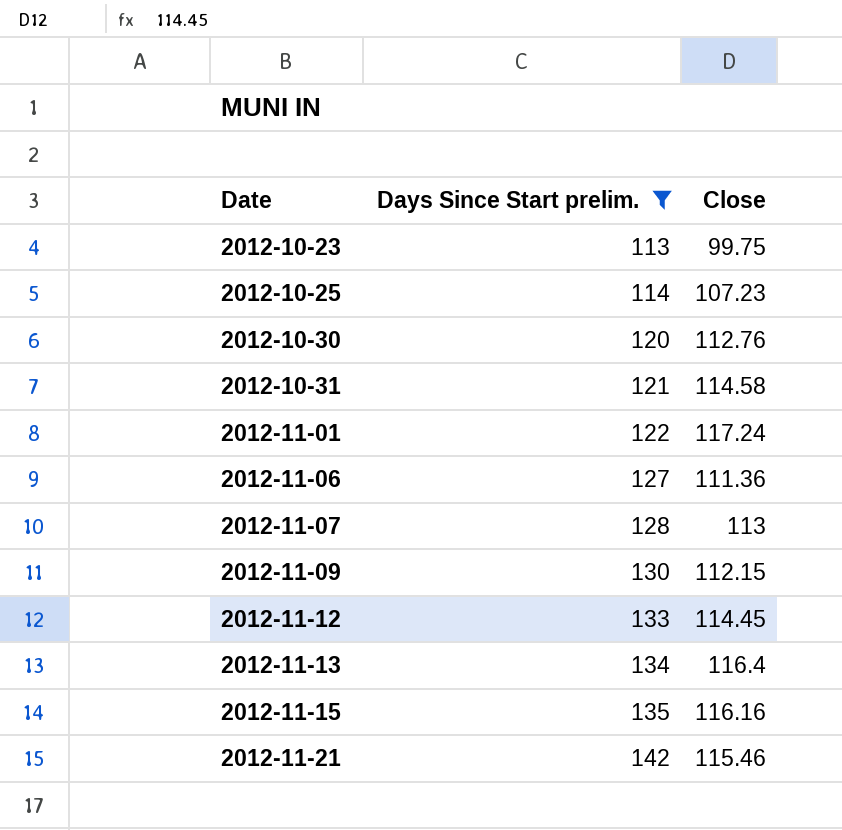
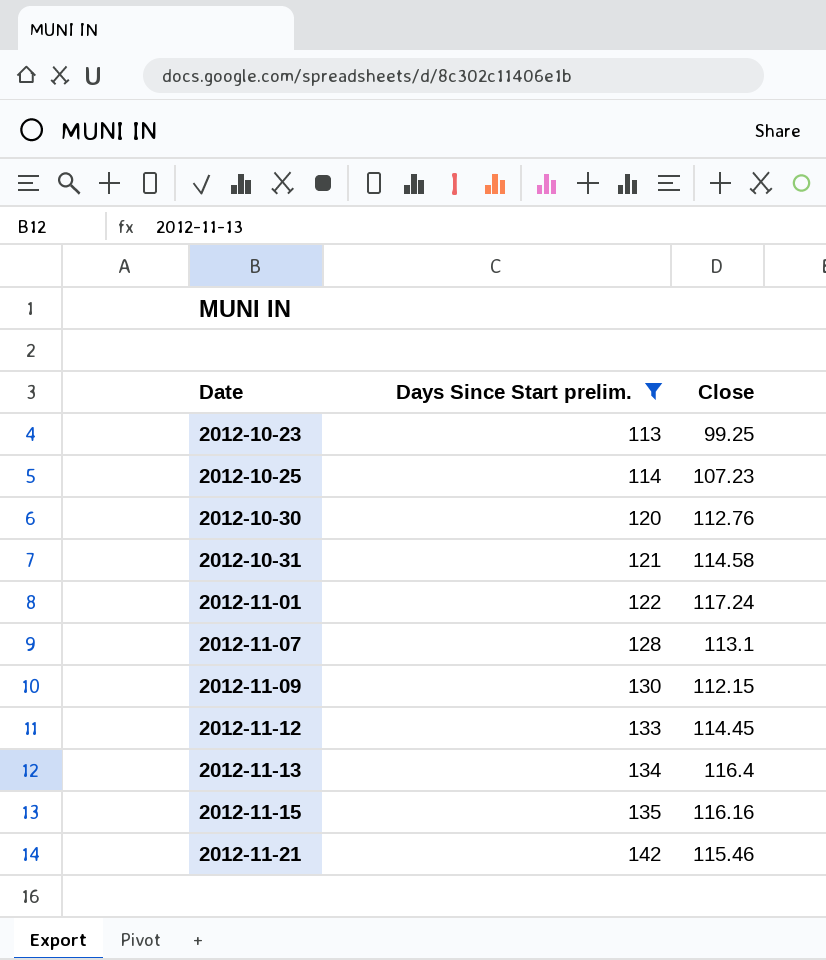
row 2012-11-06: 127 | 111.36 -> none
2012-10-23 | Close: 99.75 -> 99.25
2012-11-07 | Close: 113 -> 113.1

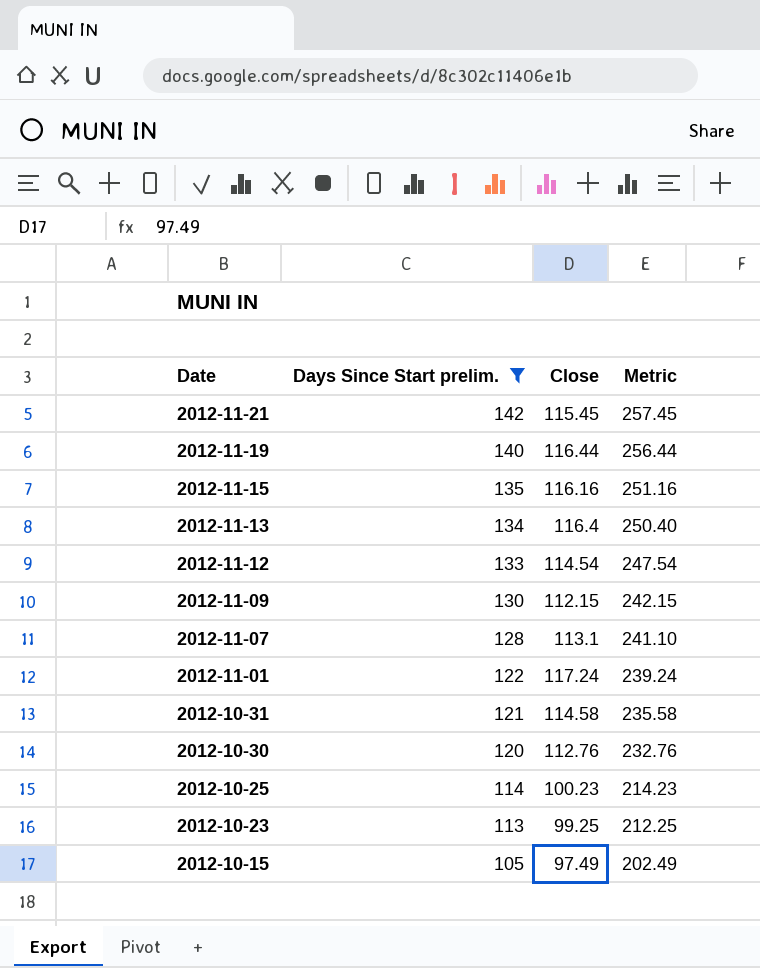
row order: Date ascending -> Date descending
column Metric | formula: none -> [Days Since Start prelim.] + [Close]
2012-11-21 | Close: 115.46 -> 115.45
row 2012-11-19: none -> 140 | 116.44 | 256.44
2012-11-12 | Close: 114.45 -> 114.54
2012-10-25 | Close: 107.23 -> 100.23
row 2012-10-15: none -> 105 | 97.49 | 202.49

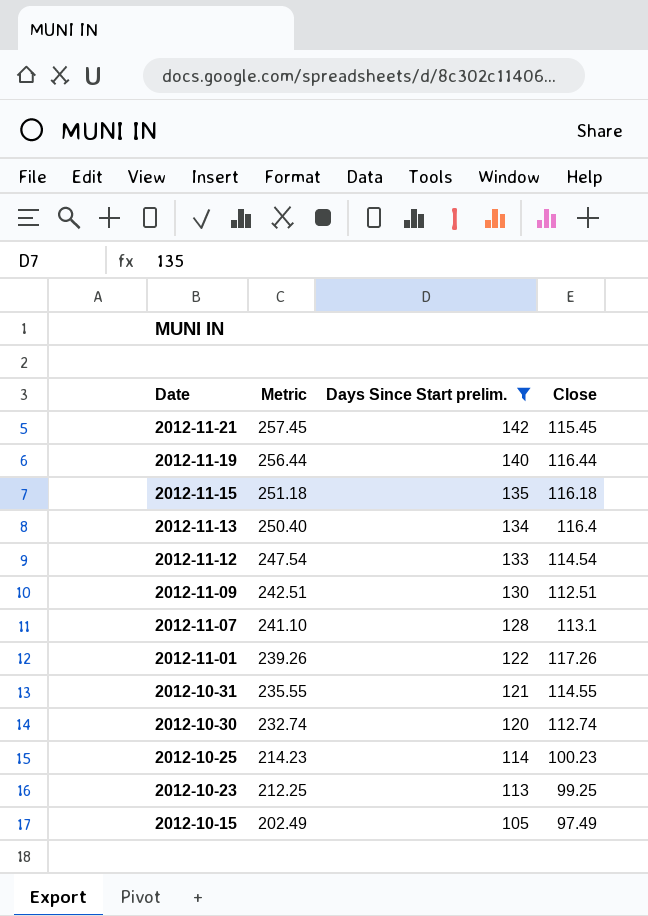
column Metric | position: 4 -> 2
2012-11-15 | Metric: 251.16 -> 251.18
2012-11-15 | Close: 116.16 -> 116.18
2012-11-09 | Metric: 242.15 -> 242.51
2012-11-09 | Close: 112.15 -> 112.51
2012-11-01 | Metric: 239.24 -> 239.26
2012-11-01 | Close: 117.24 -> 117.26
2012-10-31 | Metric: 235.58 -> 235.55
2012-10-31 | Close: 114.58 -> 114.55
2012-10-30 | Metric: 232.76 -> 232.74
2012-10-30 | Close: 112.76 -> 112.74

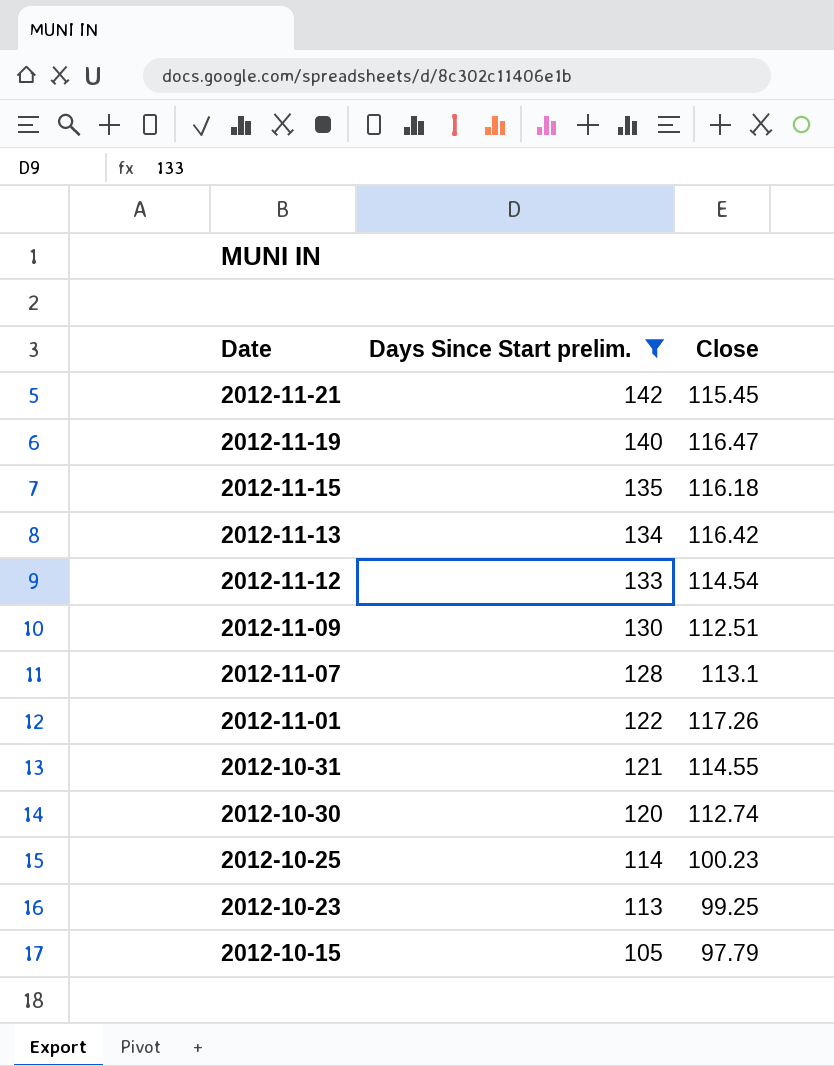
column Metric | formula: [Days Since Start prelim.] + [Close] -> none
2012-11-19 | Close: 116.44 -> 116.47
2012-11-13 | Close: 116.4 -> 116.42
2012-10-15 | Close: 97.49 -> 97.79

